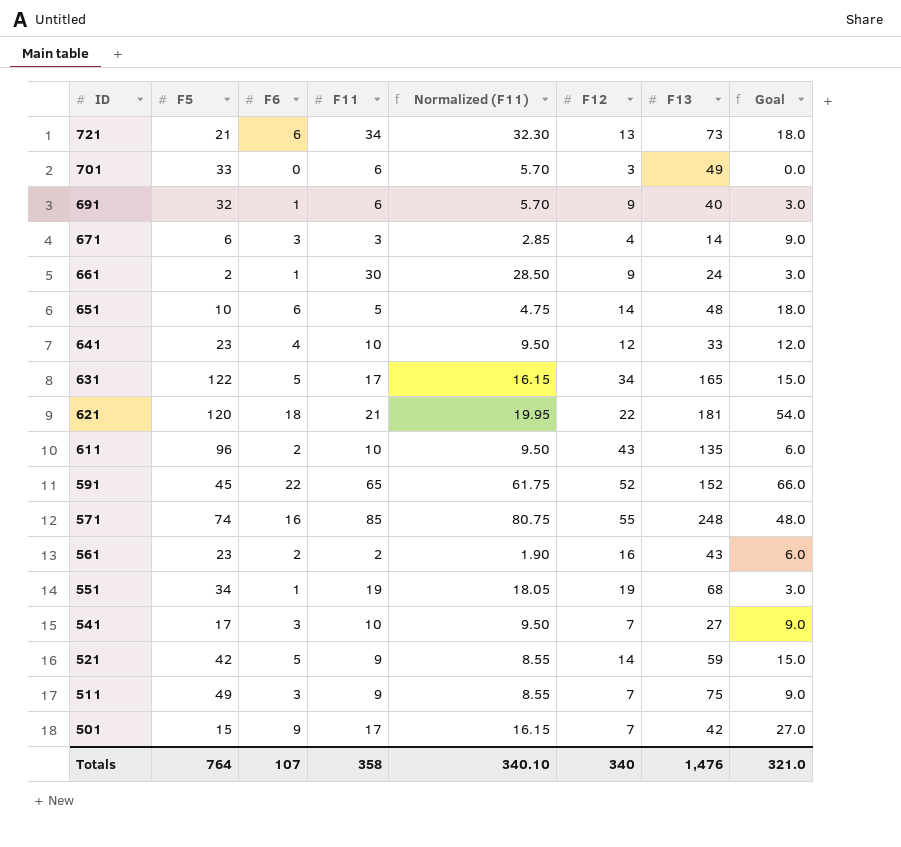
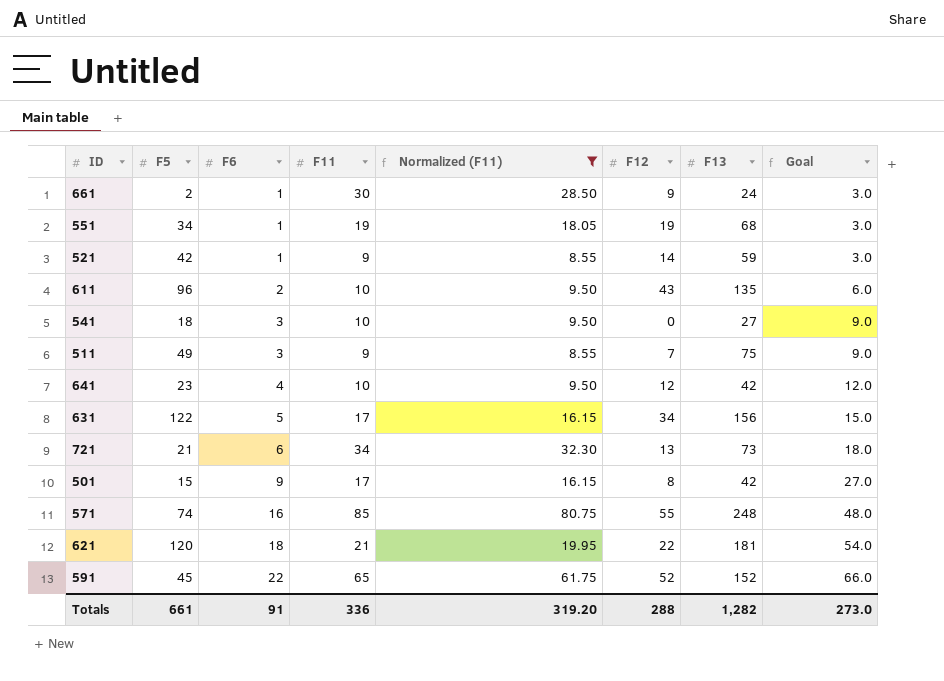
filter: none -> Normalized (F11) >= 8.55
row order: ID descending -> F6 ascending
521 | F6: 5 -> 1
521 | Goal: 15.0 -> 3.0
541 | F5: 17 -> 18
541 | F12: 7 -> 0
641 | F13: 33 -> 42
631 | F13: 165 -> 156
501 | F12: 7 -> 8
Totals | F5: 764 -> 661
Totals | F6: 107 -> 91
Totals | F11: 358 -> 336
Totals | Normalized (F11): 340.10 -> 319.20
Totals | F12: 340 -> 288
Totals | F13: 1,476 -> 1,282
Totals | Goal: 321.0 -> 273.0

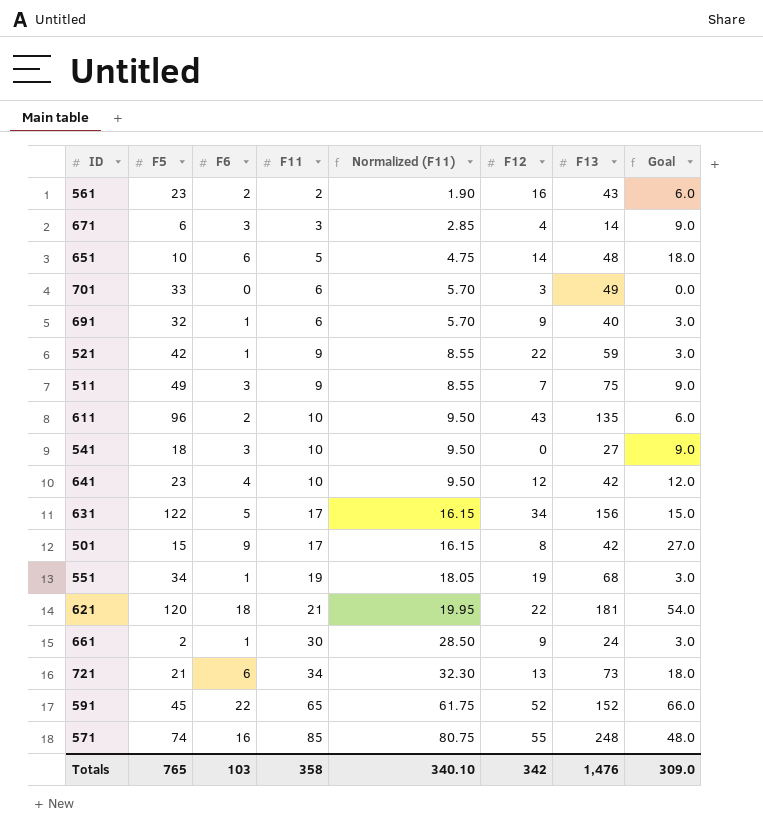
filter: Normalized (F11) >= 8.55 -> none
row order: F6 ascending -> F11 ascending
521 | F12: 14 -> 22
Totals | F5: 661 -> 765
Totals | F6: 91 -> 103
Totals | F11: 336 -> 358
Totals | Normalized (F11): 319.20 -> 340.10
Totals | F12: 288 -> 342
Totals | F13: 1,282 -> 1,476
Totals | Goal: 273.0 -> 309.0

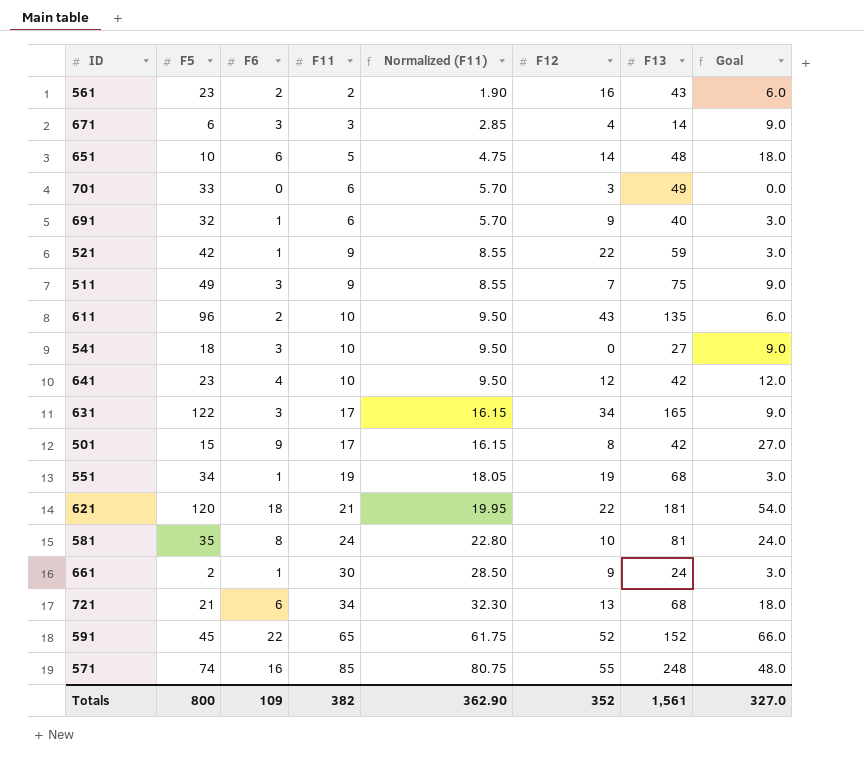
631 | F6: 5 -> 3
631 | F13: 156 -> 165
631 | Goal: 15.0 -> 9.0
row 581: none -> 35 | 8 | 24 | 22.80 | 10 | 81 | 24.0
721 | F13: 73 -> 68
Totals | F5: 765 -> 800
Totals | F6: 103 -> 109
Totals | F11: 358 -> 382
Totals | Normalized (F11): 340.10 -> 362.90
Totals | F12: 342 -> 352
Totals | F13: 1,476 -> 1,561
Totals | Goal: 309.0 -> 327.0

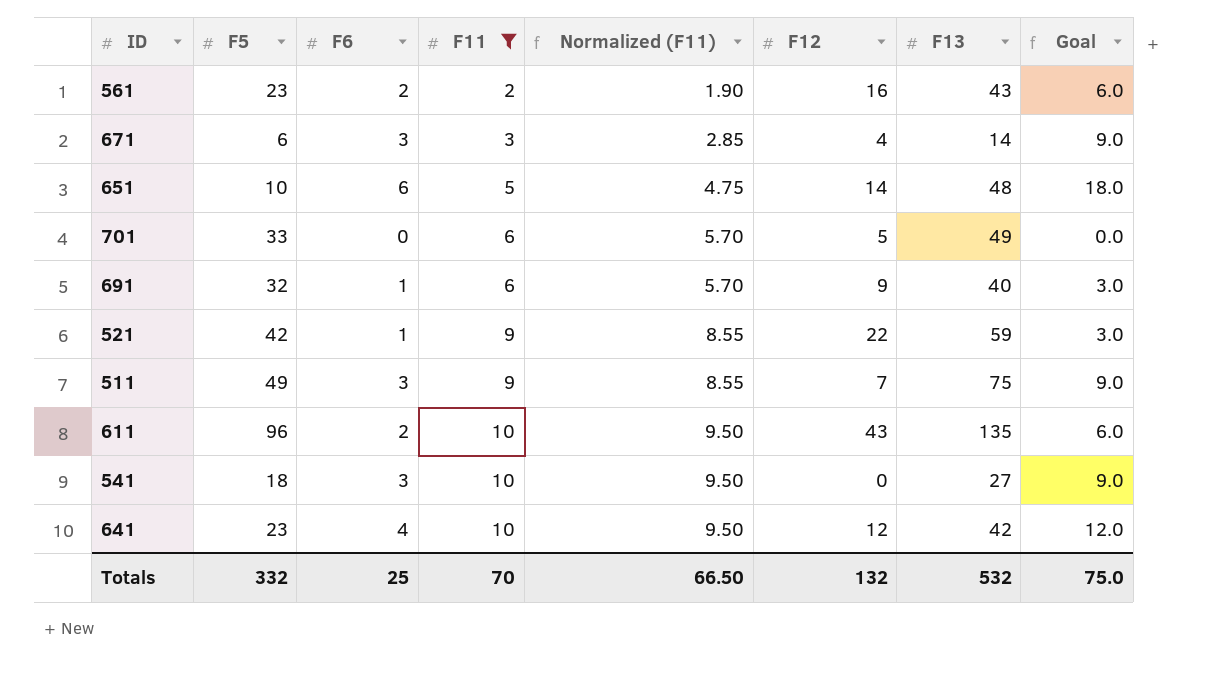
filter: none -> F11 <= 10
701 | F12: 3 -> 5
Totals | F5: 800 -> 332
Totals | F6: 109 -> 25
Totals | F11: 382 -> 70
Totals | Normalized (F11): 362.90 -> 66.50
Totals | F12: 352 -> 132
Totals | F13: 1,561 -> 532
Totals | Goal: 327.0 -> 75.0

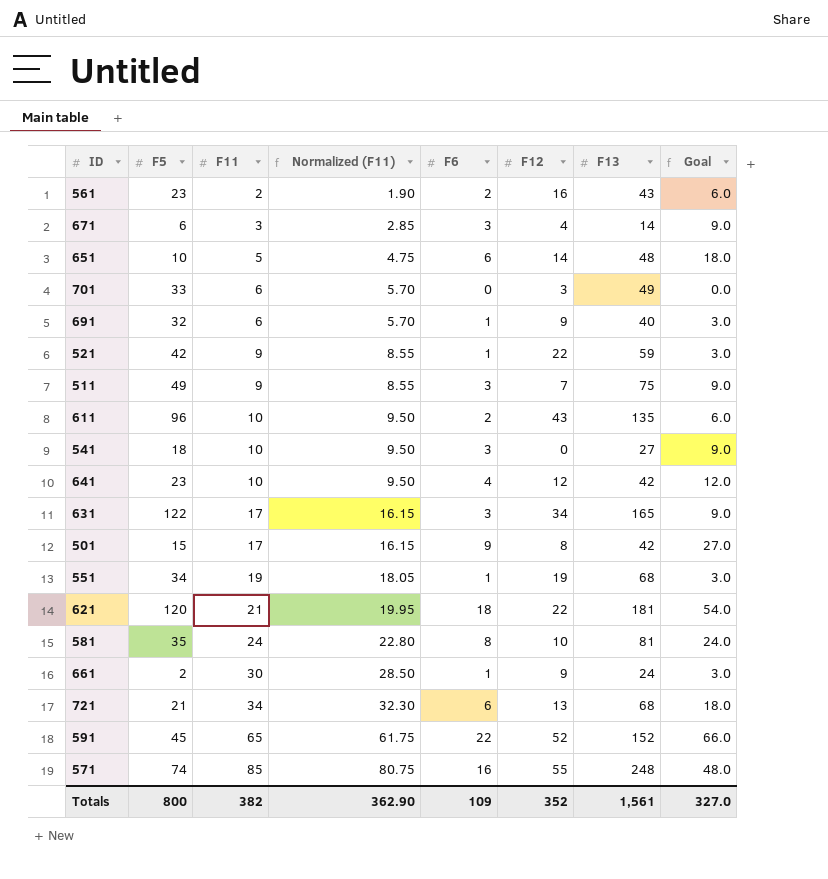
filter: F11 <= 10 -> none
column F6 | position: 3 -> 5
701 | F12: 5 -> 3
Totals | F5: 332 -> 800
Totals | F11: 70 -> 382
Totals | Normalized (F11): 66.50 -> 362.90
Totals | F6: 25 -> 109
Totals | F12: 132 -> 352
Totals | F13: 532 -> 1,561
Totals | Goal: 75.0 -> 327.0

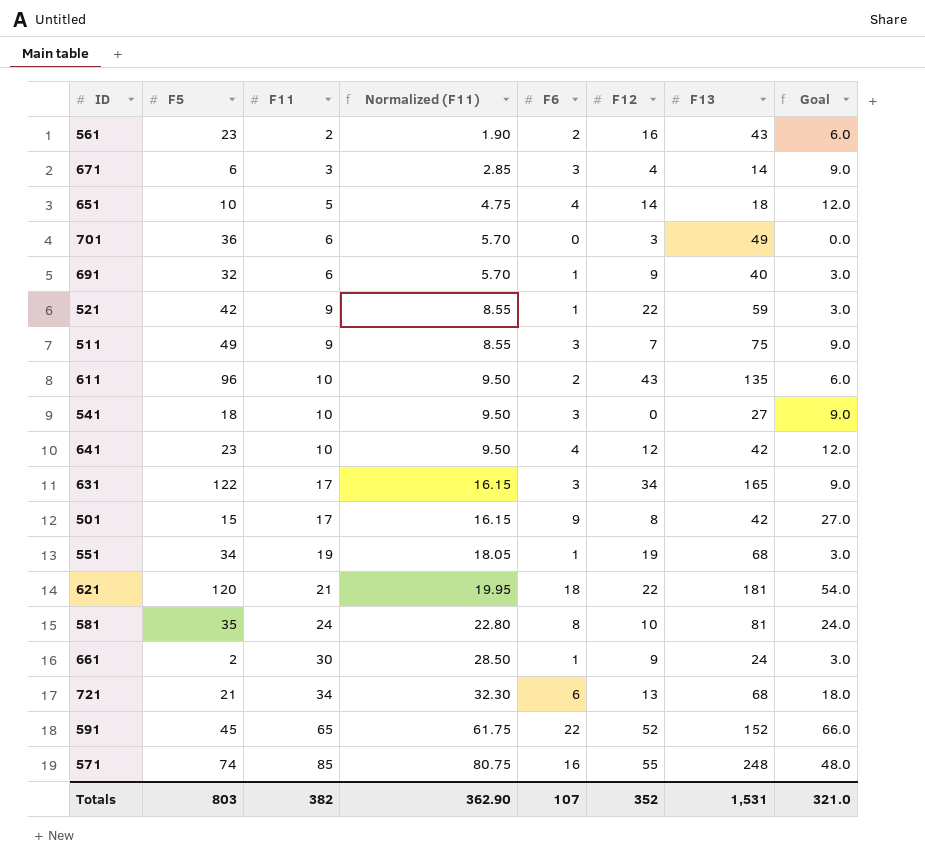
651 | F6: 6 -> 4
651 | F13: 48 -> 18
651 | Goal: 18.0 -> 12.0
701 | F5: 33 -> 36
Totals | F5: 800 -> 803
Totals | F6: 109 -> 107
Totals | F13: 1,561 -> 1,531
Totals | Goal: 327.0 -> 321.0

